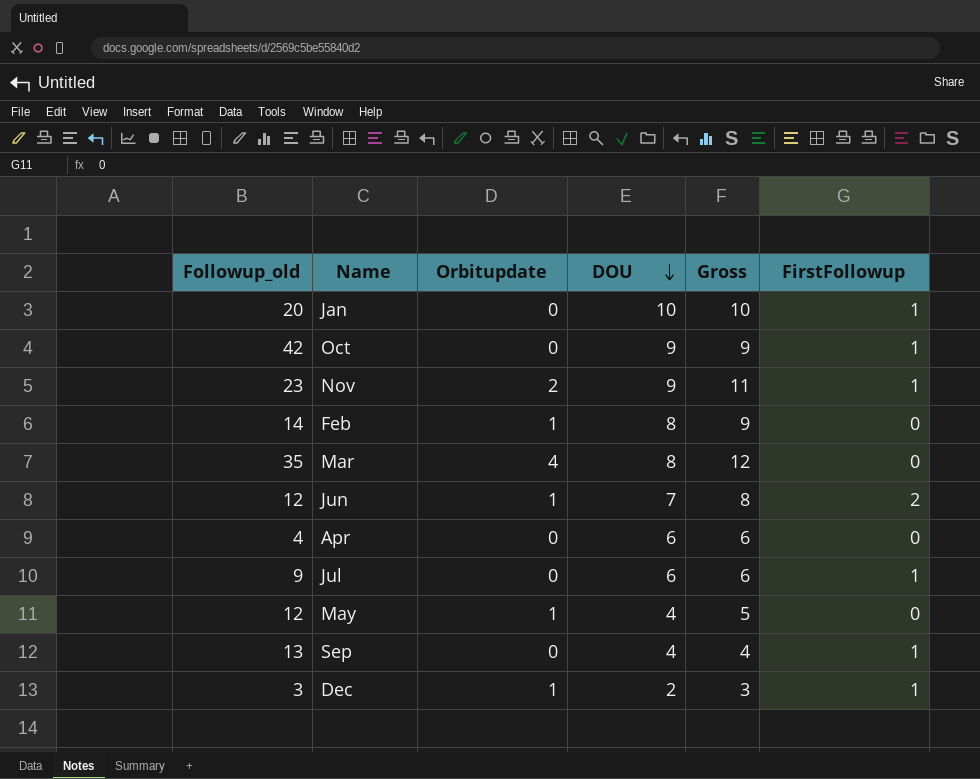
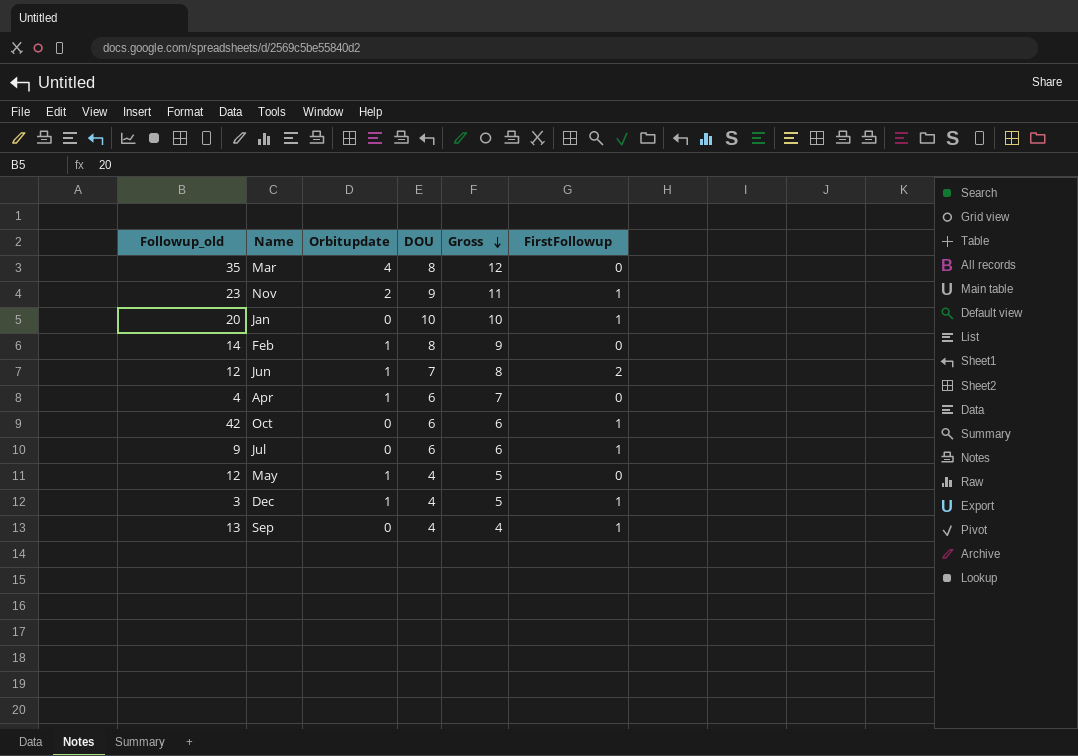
row order: DOU descending -> Gross descending
Apr | Orbitupdate: 0 -> 1
Apr | Gross: 6 -> 7
Oct | DOU: 9 -> 6
Oct | Gross: 9 -> 6
Dec | DOU: 2 -> 4
Dec | Gross: 3 -> 5

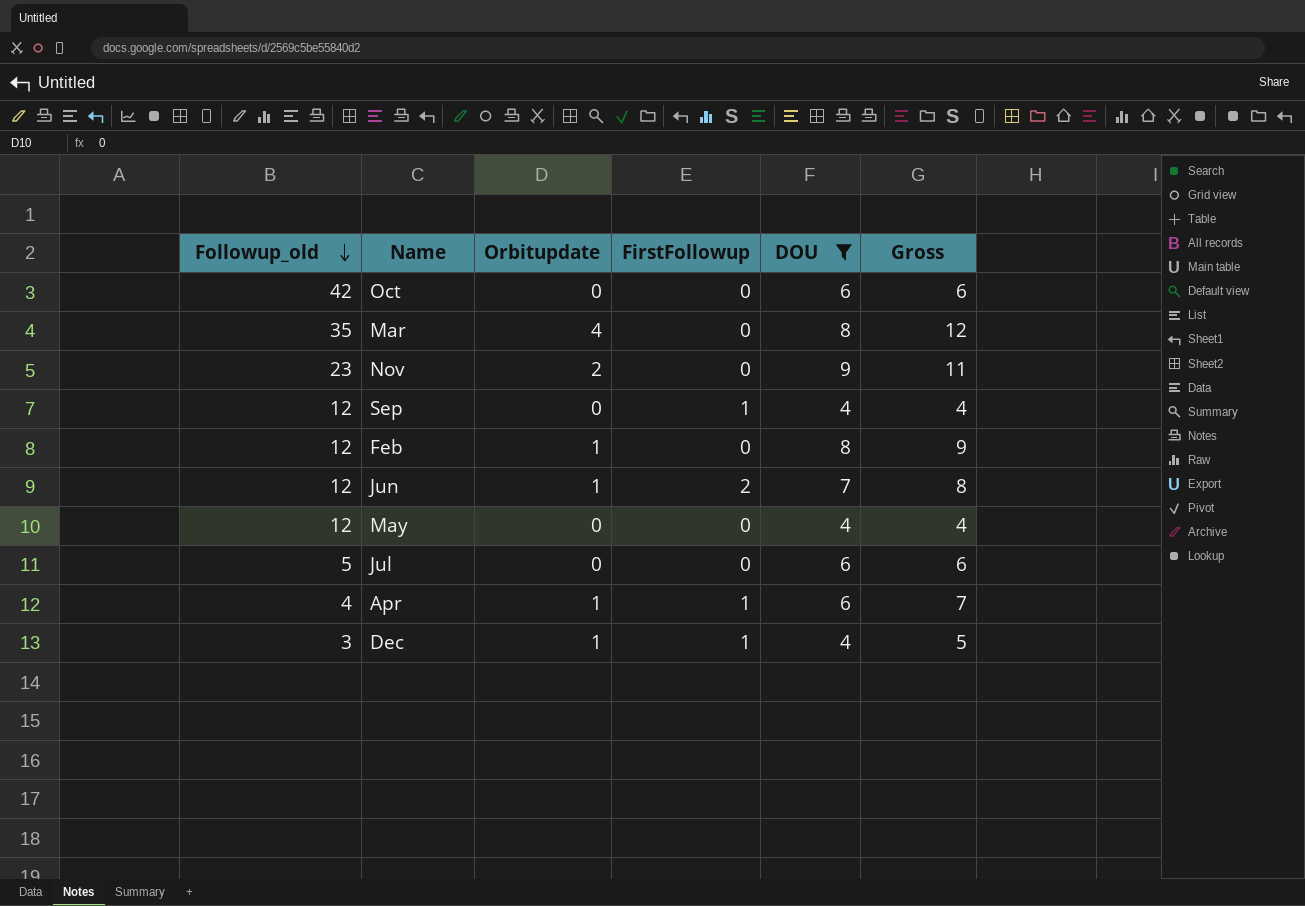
filter: none -> DOU != 10
row order: Gross descending -> Followup_old descending
column FirstFollowup | position: 6 -> 4
Oct | FirstFollowup: 1 -> 0
Nov | FirstFollowup: 1 -> 0
Sep | Followup_old: 13 -> 12
Feb | Followup_old: 14 -> 12
May | Orbitupdate: 1 -> 0
May | Gross: 5 -> 4
Jul | Followup_old: 9 -> 5
Jul | FirstFollowup: 1 -> 0
Apr | FirstFollowup: 0 -> 1

